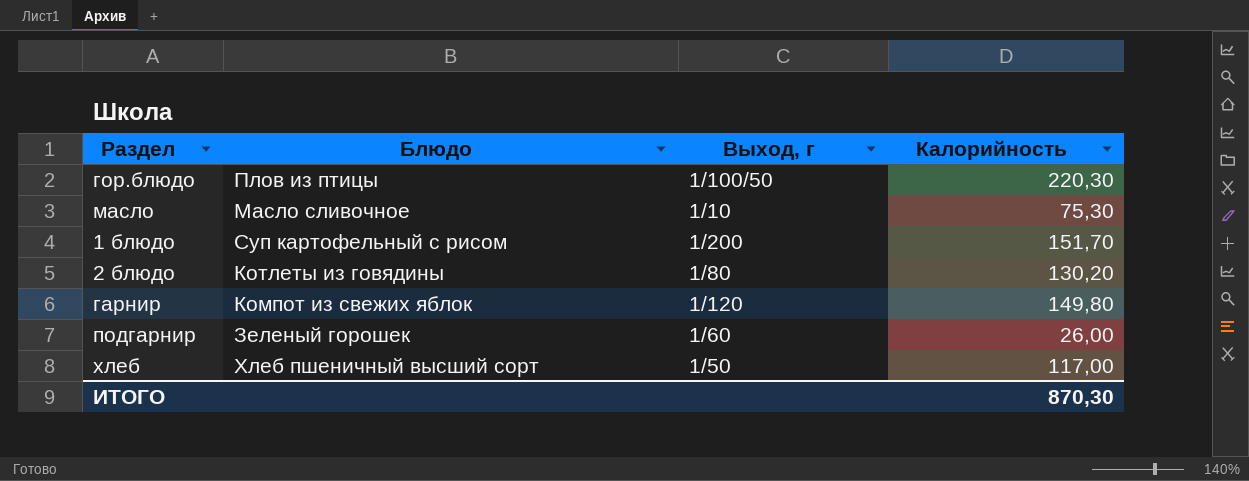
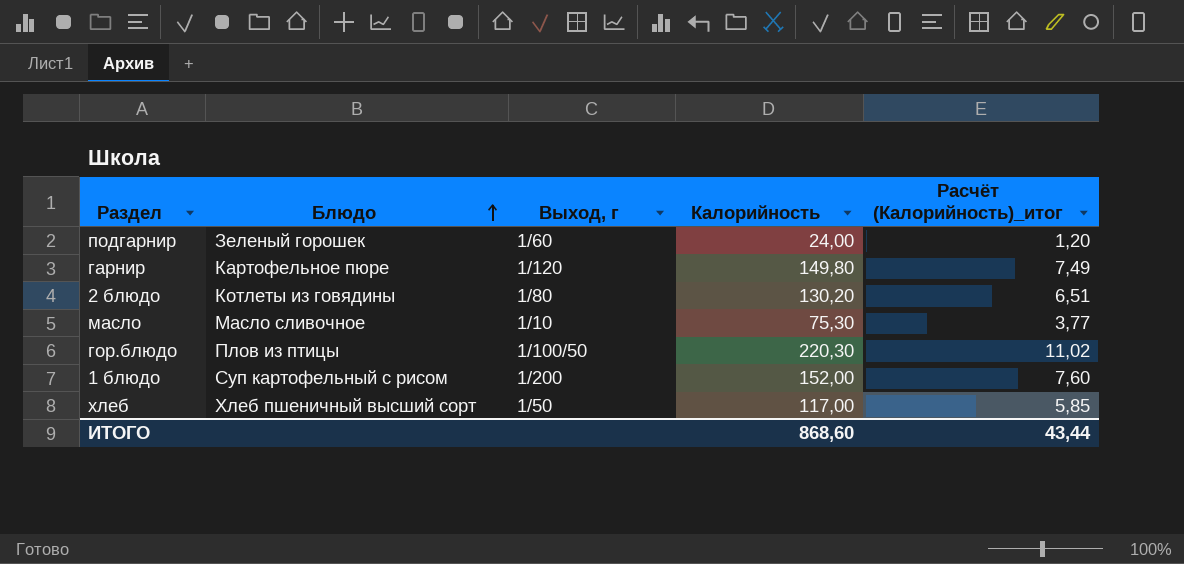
row order: none -> Блюдо ascending
column Расчёт (Калорийность)_итог | formula: none -> [Калорийность] * 0,05
подгарнир | Калорийность: 26,00 -> 24,00
гарнир | Блюдо: Компот из свежих яблок -> Картофельное пюре
1 блюдо | Калорийность: 151,70 -> 152,00
ИТОГО | Калорийность: 870,30 -> 868,60

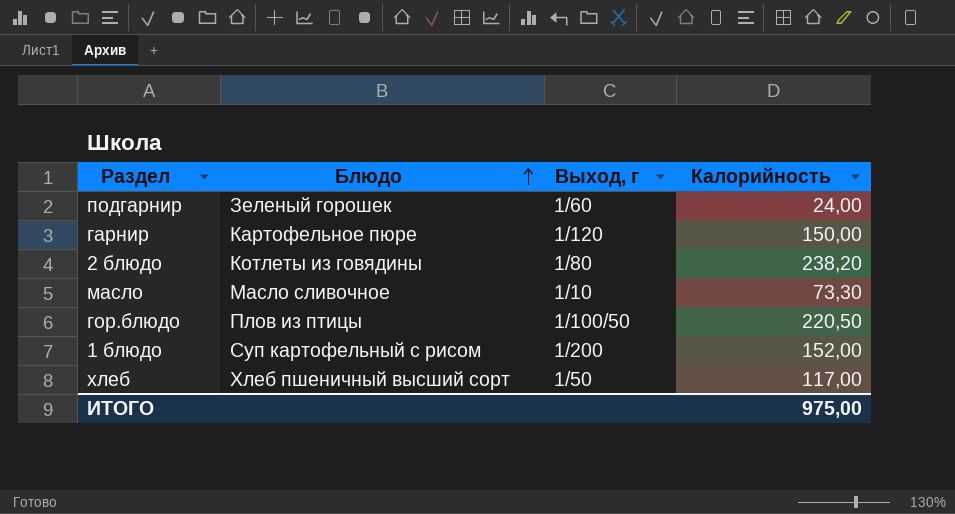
column Расчёт (Калорийность)_итог | formula: [Калорийность] * 0,05 -> none
гарнир | Калорийность: 149,80 -> 150,00
2 блюдо | Калорийность: 130,20 -> 238,20
масло | Калорийность: 75,30 -> 73,30
гор.блюдо | Калорийность: 220,30 -> 220,50
ИТОГО | Калорийность: 868,60 -> 975,00

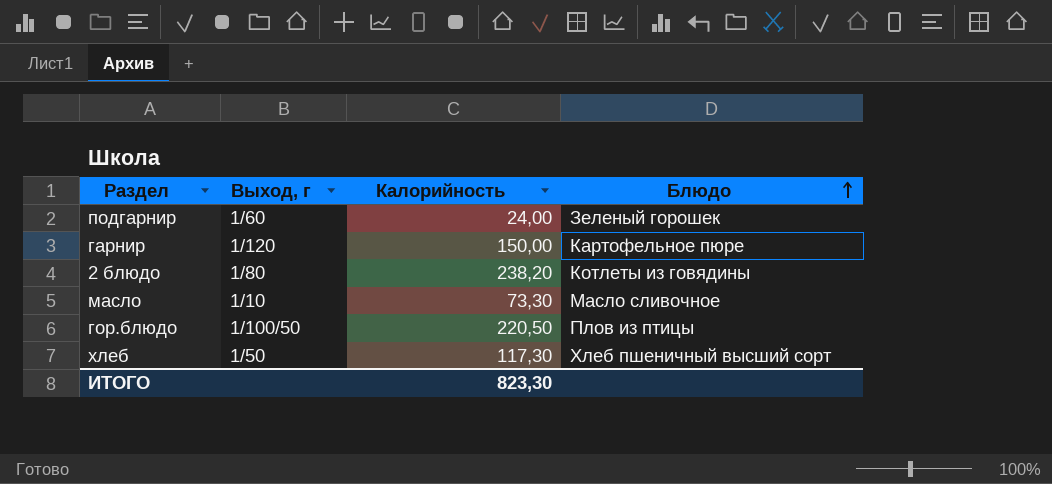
column Блюдо | position: 2 -> 4
row 1 блюдо: Суп картофельный с рисом | 1/200 | 152,00 -> none
хлеб | Калорийность: 117,00 -> 117,30
ИТОГО | Калорийность: 975,00 -> 823,30

